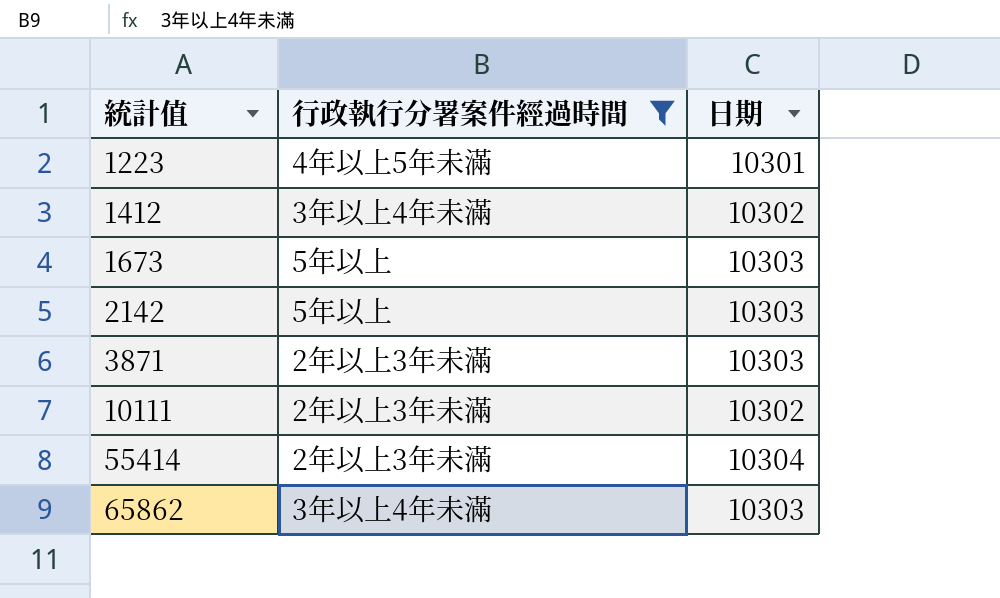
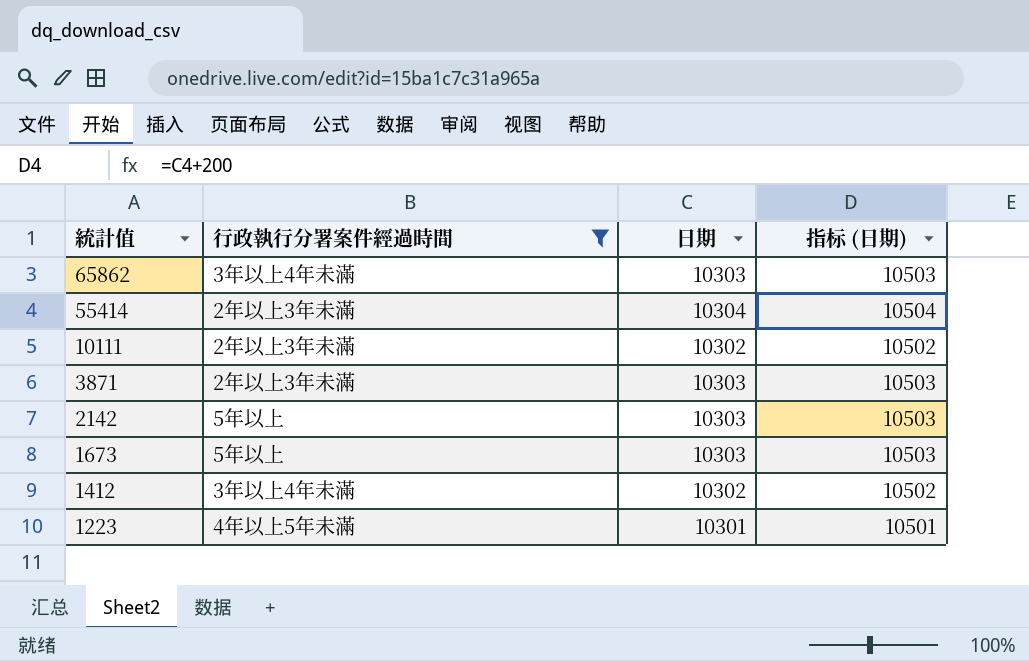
row order: 統計值 ascending -> 統計值 descending
column 指标 (日期) | formula: none -> [日期] + 200

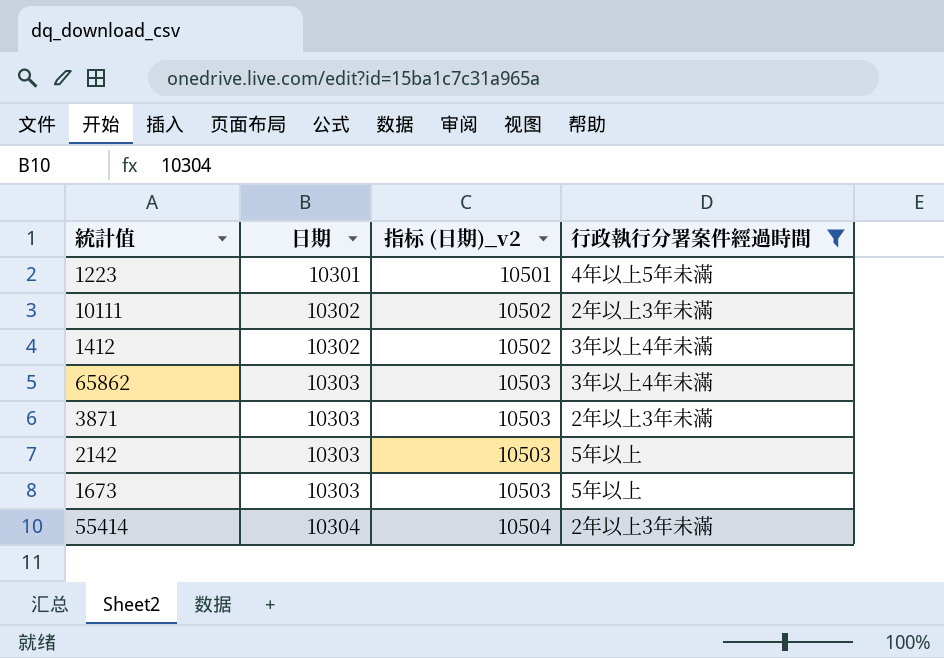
row order: 統計值 descending -> 日期 ascending
column name: 指标 (日期) -> 指标 (日期)_v2
column 行政執行分署案件經過時間 | position: 2 -> 4

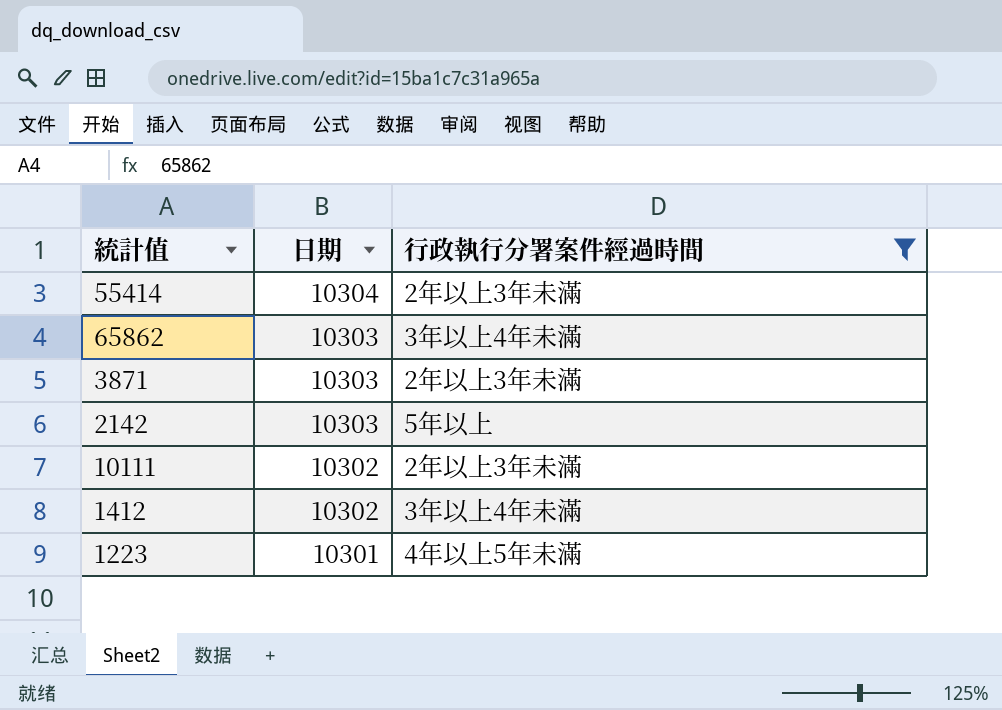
row order: 日期 ascending -> 日期 descending
column 指标 (日期)_v2 | formula: [日期] + 200 -> none
row 1673: 10303 | 10503 | 5年以上 -> none

